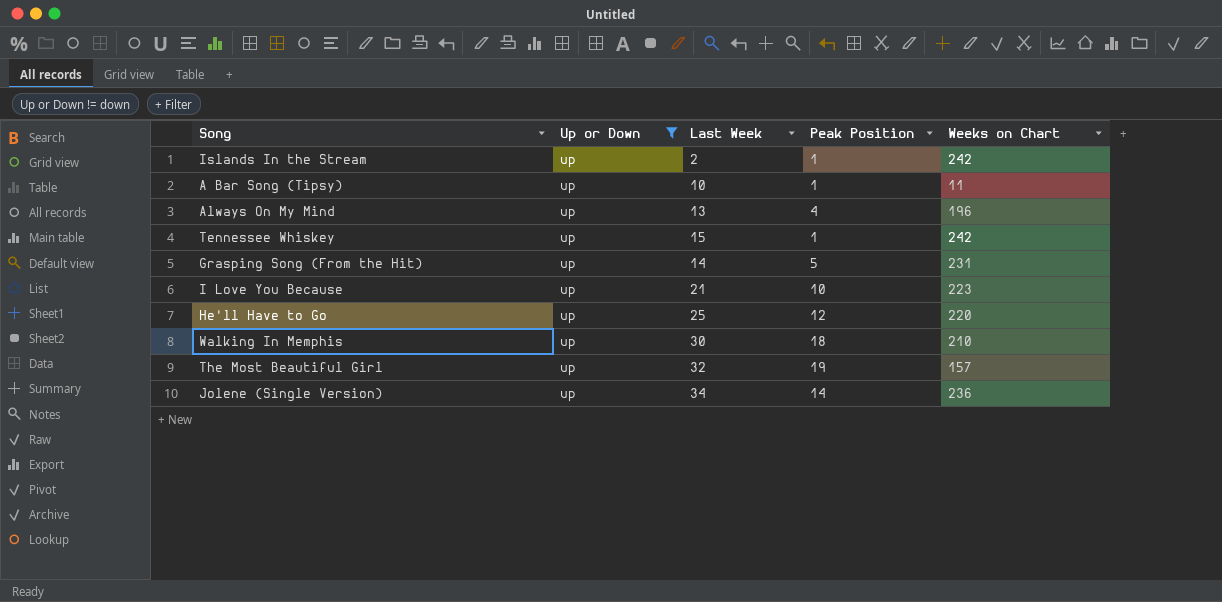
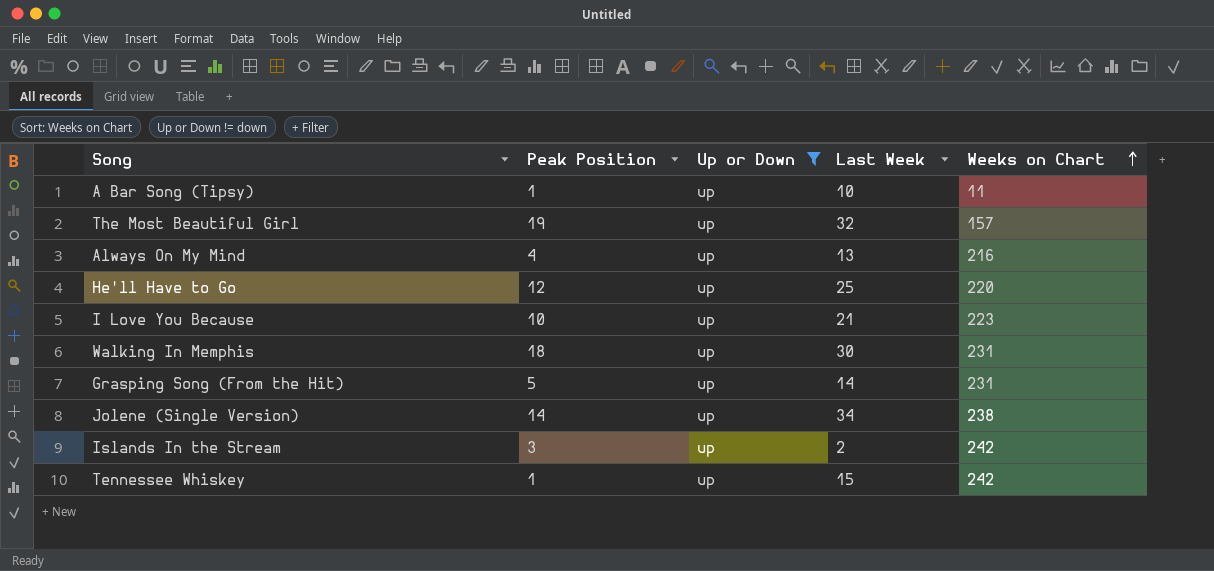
row order: none -> Weeks on Chart ascending
column Peak Position | position: 4 -> 2
Always On My Mind | Weeks on Chart: 196 -> 216
Walking In Memphis | Weeks on Chart: 210 -> 231
Jolene (Single Version) | Weeks on Chart: 236 -> 238
Islands In the Stream | Peak Position: 1 -> 3

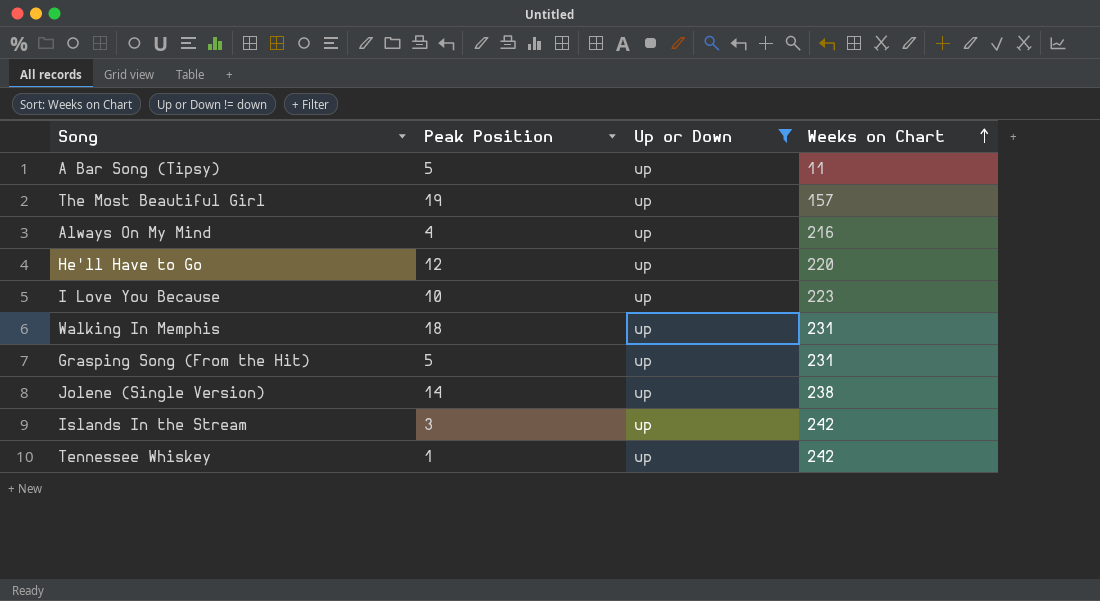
column Last Week | position: 4 -> none
A Bar Song (Tipsy) | Peak Position: 1 -> 5

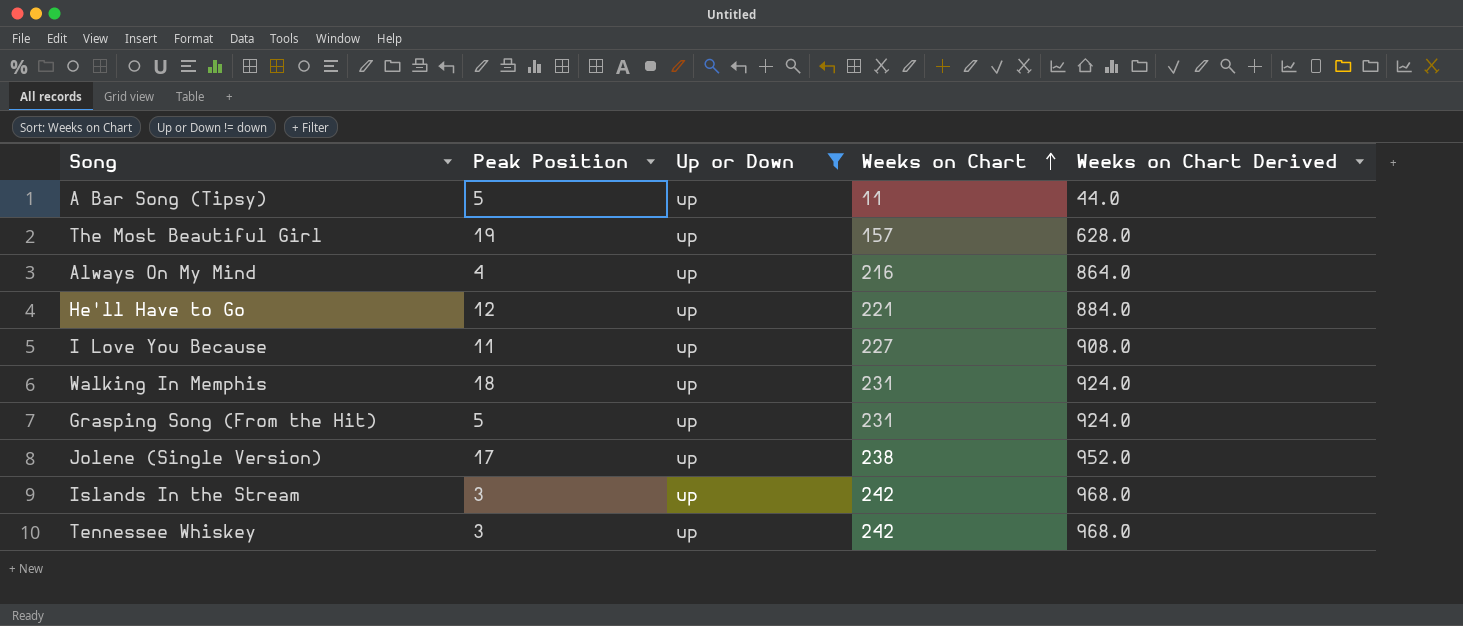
column Weeks on Chart Derived | formula: none -> [Weeks on Chart] * 4
He'll Have to Go | Weeks on Chart: 220 -> 221
I Love You Because | Peak Position: 10 -> 11
I Love You Because | Weeks on Chart: 223 -> 227
Jolene (Single Version) | Peak Position: 14 -> 17
Tennessee Whiskey | Peak Position: 1 -> 3

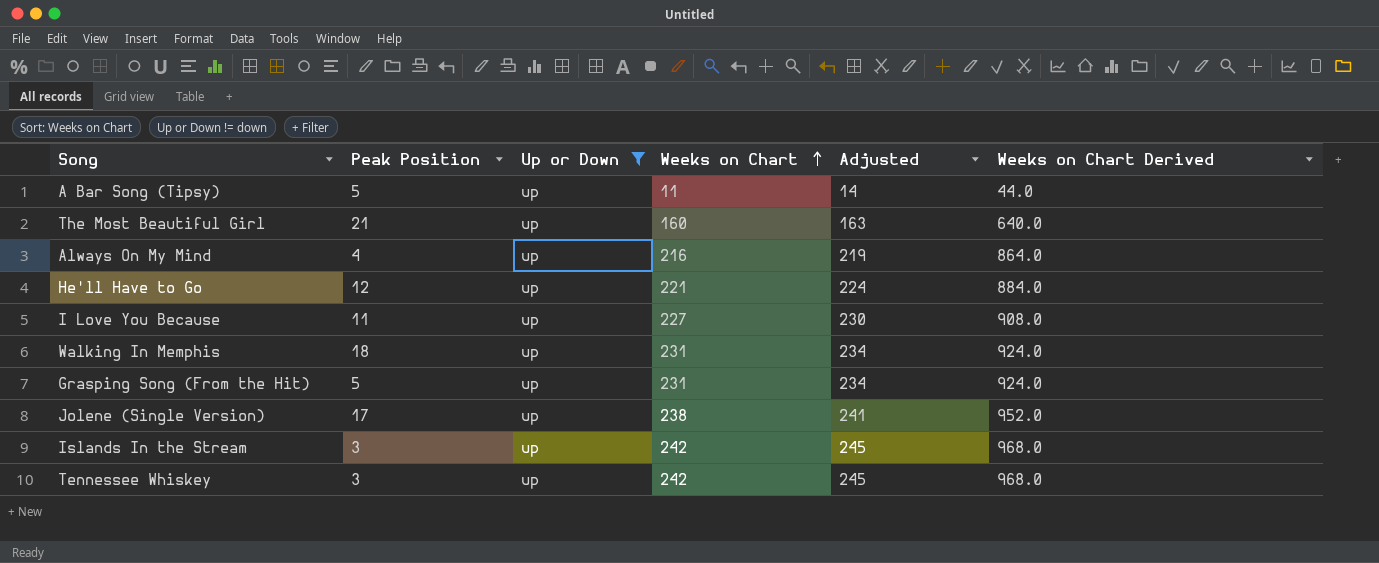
column Adjusted | formula: none -> [Weeks on Chart] + 3
The Most Beautiful Girl | Peak Position: 19 -> 21
The Most Beautiful Girl | Weeks on Chart: 157 -> 160
The Most Beautiful Girl | Weeks on Chart Derived: 628.0 -> 640.0

